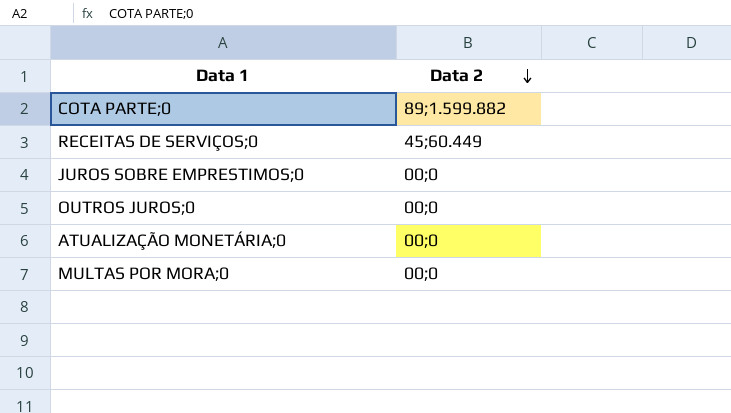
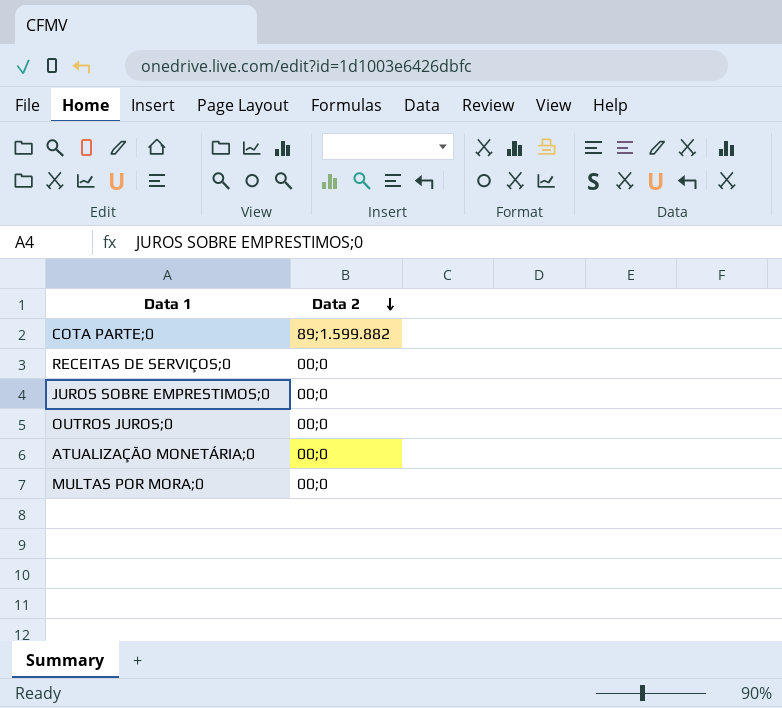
RECEITAS DE SERVIÇOS;0 | Data 2: 45;60.449 -> 00;0

